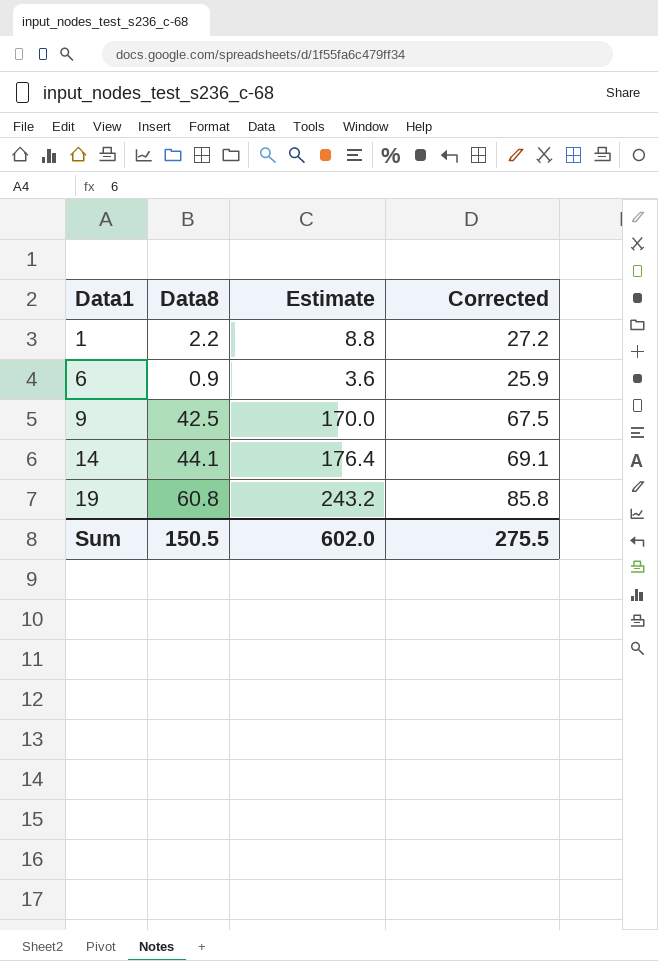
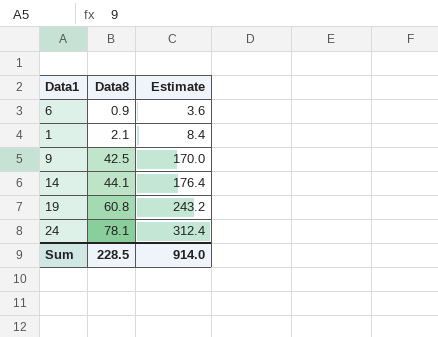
row order: Data1 ascending -> Data8 ascending
column Corrected | formula: [Data8] + 25 -> none
1 | Data8: 2.2 -> 2.1
1 | Estimate: 8.8 -> 8.4
row 24: none -> 78.1 | 312.4
Sum | Data8: 150.5 -> 228.5
Sum | Estimate: 602.0 -> 914.0

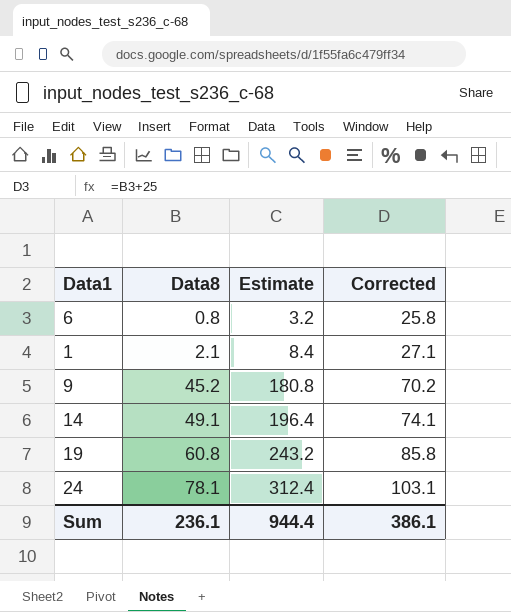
column Corrected | formula: none -> [Data8] + 25
6 | Data8: 0.9 -> 0.8
6 | Estimate: 3.6 -> 3.2
9 | Data8: 42.5 -> 45.2
9 | Estimate: 170.0 -> 180.8
14 | Data8: 44.1 -> 49.1
14 | Estimate: 176.4 -> 196.4
Sum | Data8: 228.5 -> 236.1
Sum | Estimate: 914.0 -> 944.4

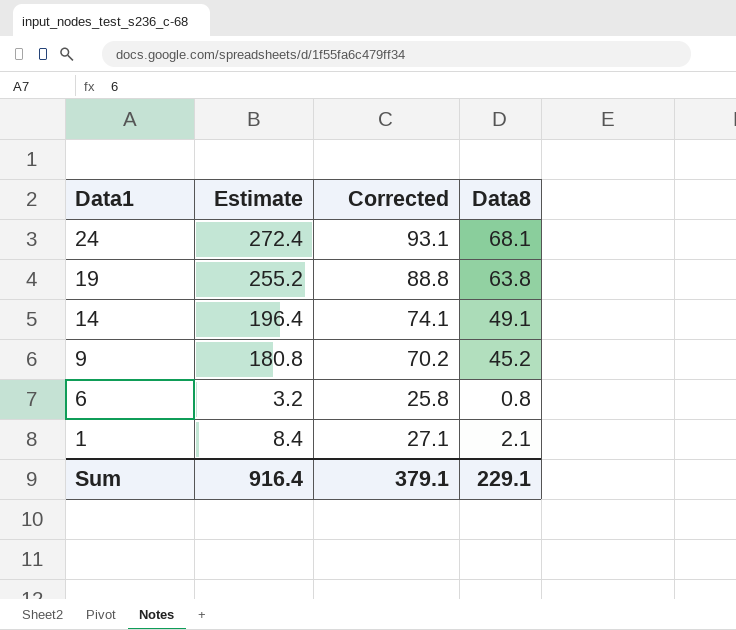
row order: Data8 ascending -> Data1 descending
column Data8 | position: 2 -> 4
24 | Estimate: 312.4 -> 272.4
24 | Corrected: 103.1 -> 93.1
24 | Data8: 78.1 -> 68.1
19 | Estimate: 243.2 -> 255.2
19 | Corrected: 85.8 -> 88.8
19 | Data8: 60.8 -> 63.8
Sum | Estimate: 944.4 -> 916.4
Sum | Corrected: 386.1 -> 379.1
Sum | Data8: 236.1 -> 229.1

